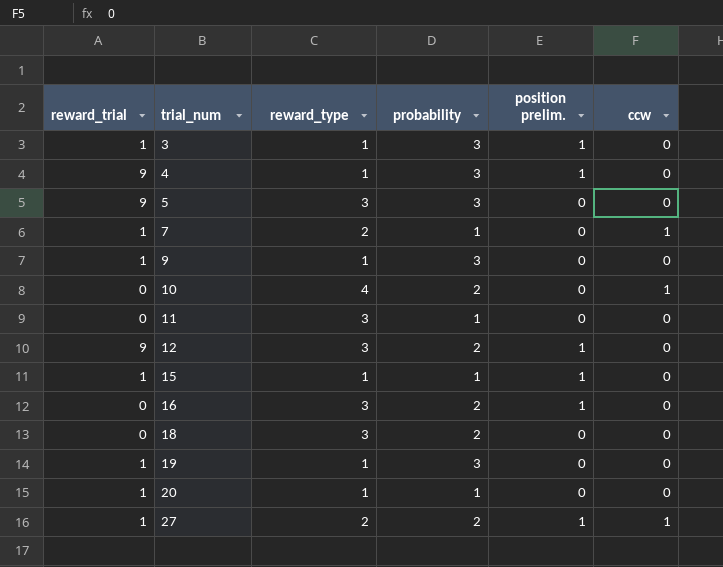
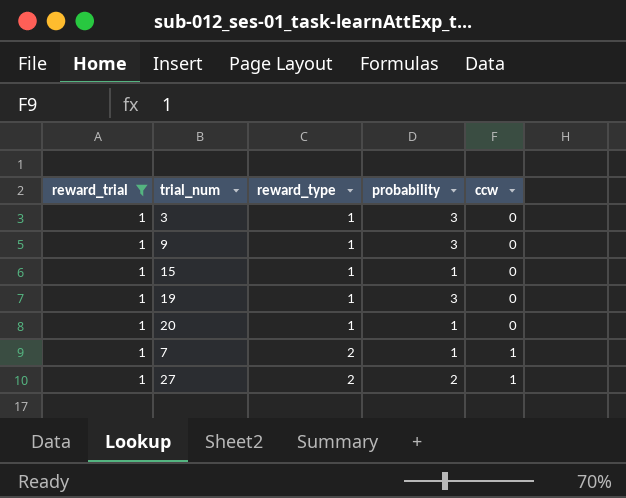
filter: none -> reward_trial = 1
row order: trial_num ascending -> reward_type ascending
column position prelim. | position: 5 -> none

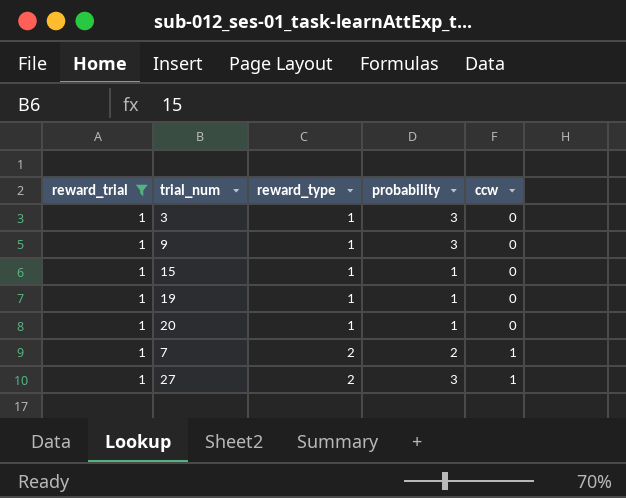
19 | probability: 3 -> 1
7 | probability: 1 -> 2
27 | probability: 2 -> 3

